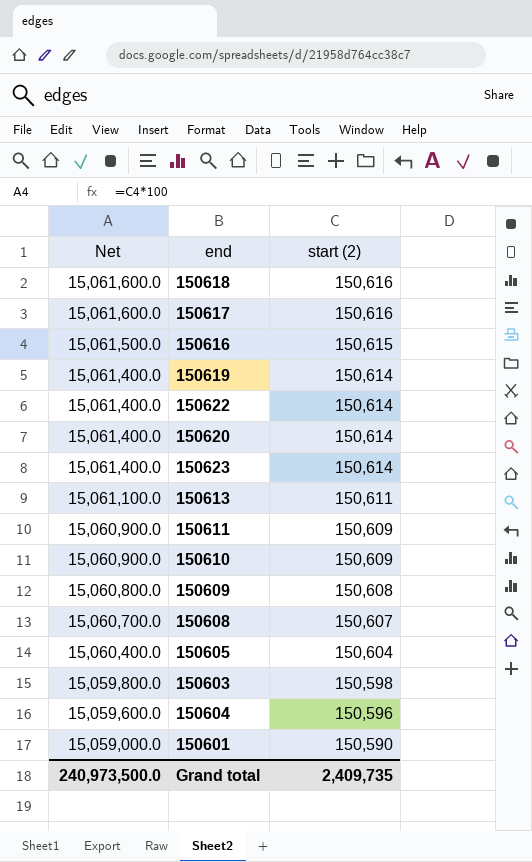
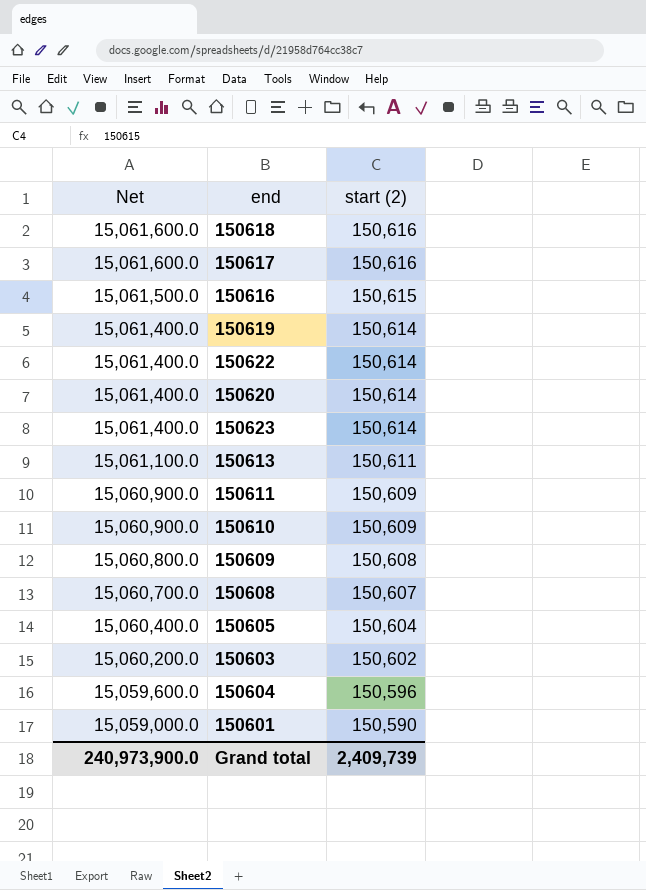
150603 | Net: 15,059,800.0 -> 15,060,200.0
150603 | start (2): 150,598 -> 150,602
Grand total | Net: 240,973,500.0 -> 240,973,900.0
Grand total | start (2): 2,409,735 -> 2,409,739

